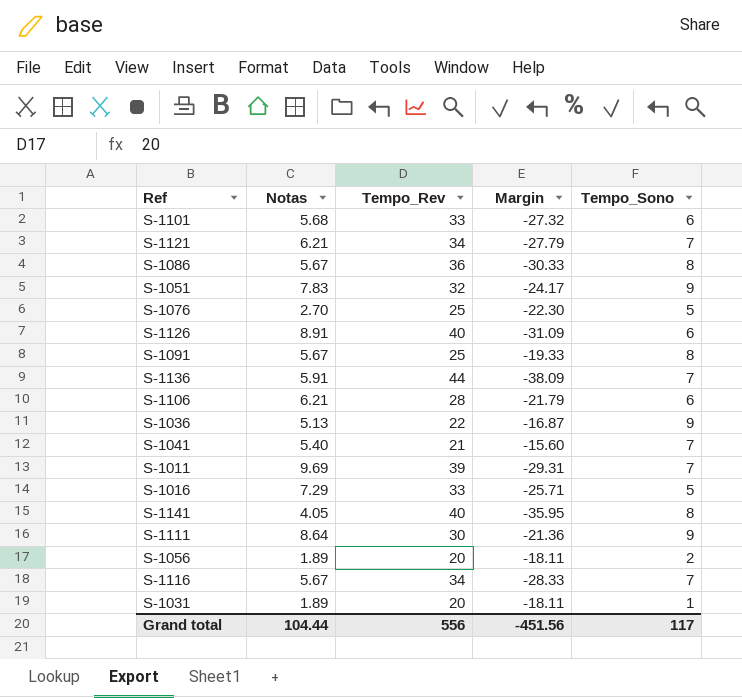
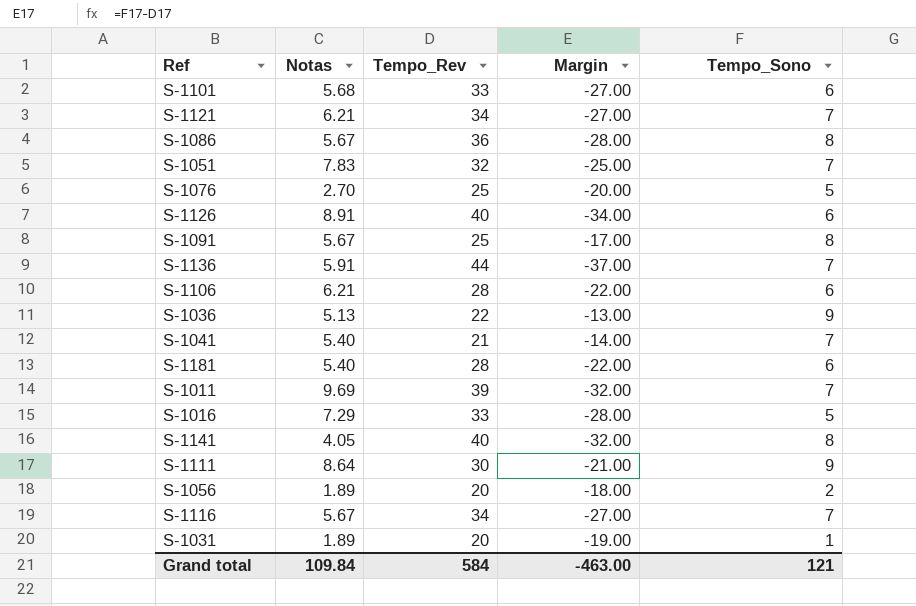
column Margin | formula: [Notas] - [Tempo_Rev] -> [Tempo_Sono] - [Tempo_Rev]
S-1051 | Tempo_Sono: 9 -> 7
row S-1181: none -> 5.40 | 28 | -22.00 | 6
Grand total | Notas: 104.44 -> 109.84
Grand total | Tempo_Rev: 556 -> 584
Grand total | Margin: -451.56 -> -463.00
Grand total | Tempo_Sono: 117 -> 121

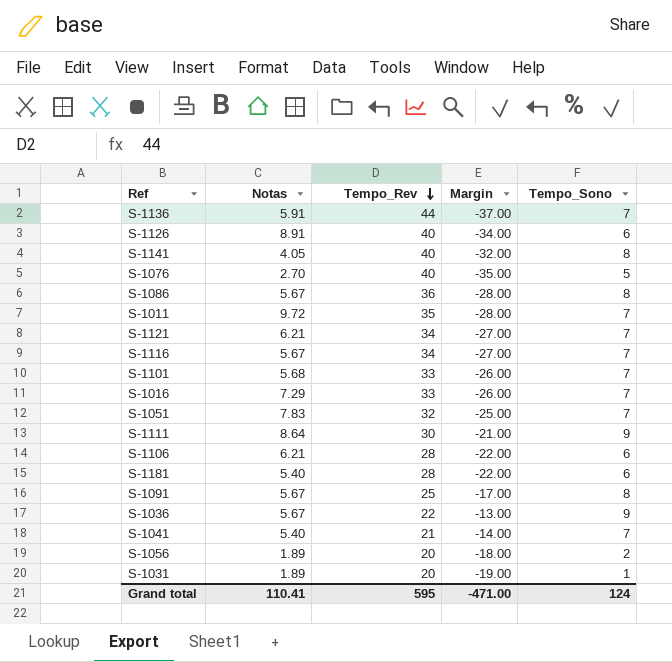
row order: none -> Tempo_Rev descending
S-1076 | Tempo_Rev: 25 -> 40
S-1076 | Margin: -20.00 -> -35.00
S-1011 | Notas: 9.69 -> 9.72
S-1011 | Tempo_Rev: 39 -> 35
S-1011 | Margin: -32.00 -> -28.00
S-1101 | Margin: -27.00 -> -26.00
S-1101 | Tempo_Sono: 6 -> 7
S-1016 | Margin: -28.00 -> -26.00
S-1016 | Tempo_Sono: 5 -> 7
S-1036 | Notas: 5.13 -> 5.67
Grand total | Notas: 109.84 -> 110.41
Grand total | Tempo_Rev: 584 -> 595
Grand total | Margin: -463.00 -> -471.00
Grand total | Tempo_Sono: 121 -> 124

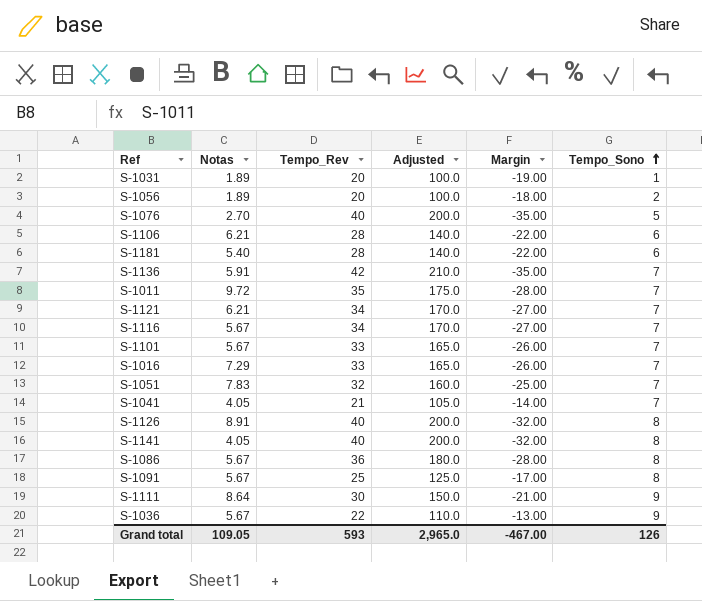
row order: Tempo_Rev descending -> Tempo_Sono ascending
column Adjusted | formula: none -> [Tempo_Rev] * 5
S-1136 | Tempo_Rev: 44 -> 42
S-1136 | Margin: -37.00 -> -35.00
S-1101 | Notas: 5.68 -> 5.67
S-1041 | Notas: 5.40 -> 4.05
S-1126 | Margin: -34.00 -> -32.00
S-1126 | Tempo_Sono: 6 -> 8
Grand total | Notas: 110.41 -> 109.05
Grand total | Tempo_Rev: 595 -> 593
Grand total | Margin: -471.00 -> -467.00
Grand total | Tempo_Sono: 124 -> 126

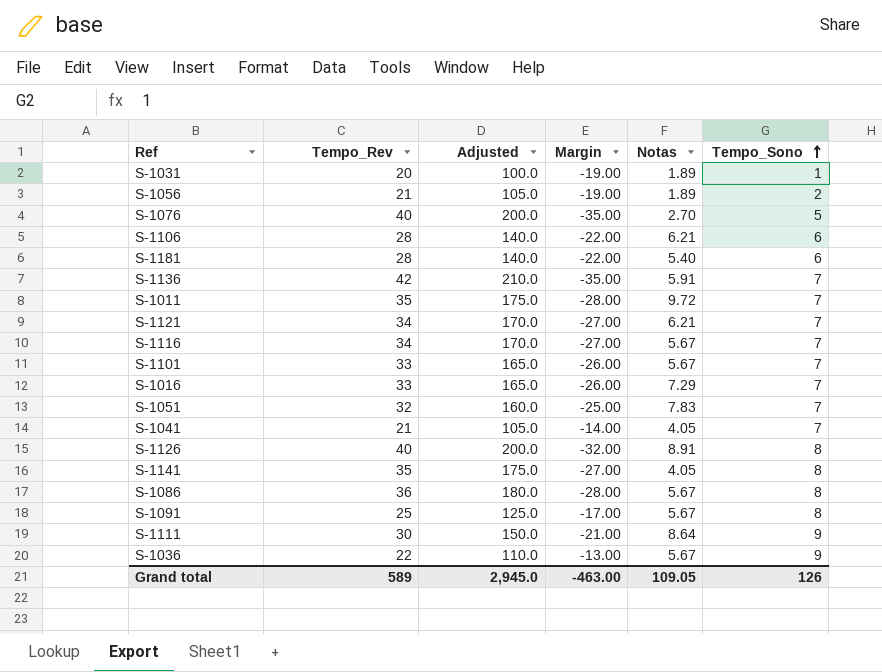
column Notas | position: 2 -> 5
S-1056 | Tempo_Rev: 20 -> 21
S-1056 | Adjusted: 100.0 -> 105.0
S-1056 | Margin: -18.00 -> -19.00
S-1141 | Tempo_Rev: 40 -> 35
S-1141 | Adjusted: 200.0 -> 175.0
S-1141 | Margin: -32.00 -> -27.00
Grand total | Tempo_Rev: 593 -> 589
Grand total | Adjusted: 2,965.0 -> 2,945.0
Grand total | Margin: -467.00 -> -463.00

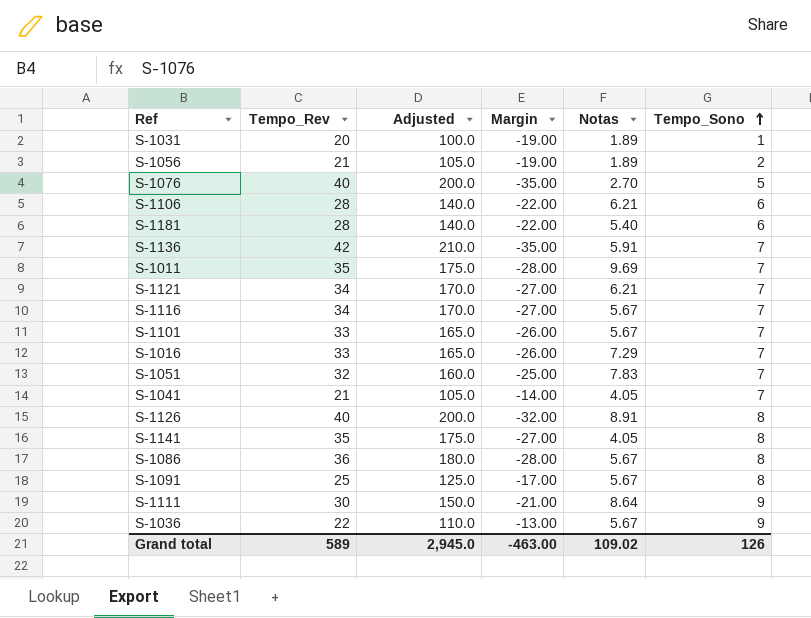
S-1011 | Notas: 9.72 -> 9.69
Grand total | Notas: 109.05 -> 109.02

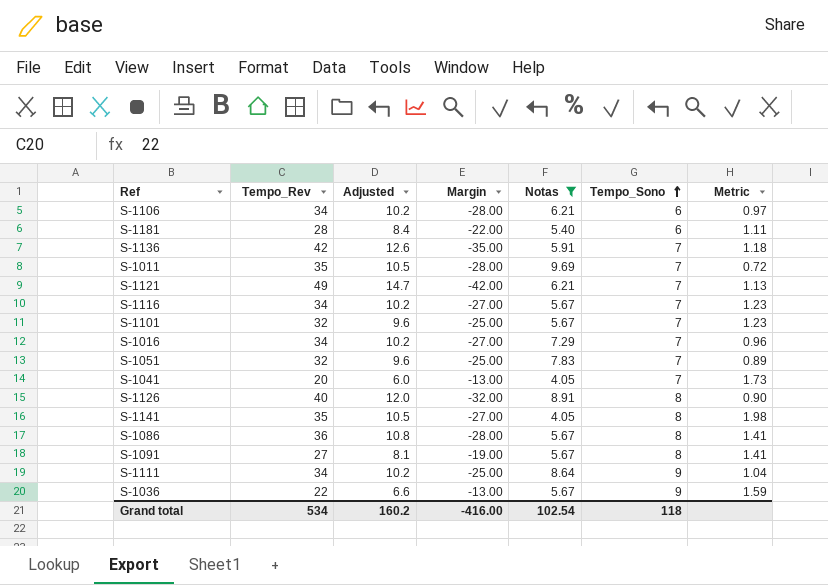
filter: none -> Notas >= 4.05
column Adjusted | formula: [Tempo_Rev] * 5 -> [Tempo_Rev] * 0.3
column Metric | formula: none -> [Tempo_Sono] / [Notas]
S-1106 | Tempo_Rev: 28 -> 34
S-1106 | Margin: -22.00 -> -28.00
S-1121 | Tempo_Rev: 34 -> 49
S-1121 | Margin: -27.00 -> -42.00
S-1101 | Tempo_Rev: 33 -> 32
S-1101 | Margin: -26.00 -> -25.00
S-1016 | Tempo_Rev: 33 -> 34
S-1016 | Margin: -26.00 -> -27.00
S-1041 | Tempo_Rev: 21 -> 20
S-1041 | Margin: -14.00 -> -13.00
S-1091 | Tempo_Rev: 25 -> 27
S-1091 | Margin: -17.00 -> -19.00
S-1111 | Tempo_Rev: 30 -> 34
S-1111 | Margin: -21.00 -> -25.00
Grand total | Tempo_Rev: 589 -> 534
Grand total | Adjusted: 2,945.0 -> 160.2
Grand total | Margin: -463.00 -> -416.00
Grand total | Notas: 109.02 -> 102.54
Grand total | Tempo_Sono: 126 -> 118

